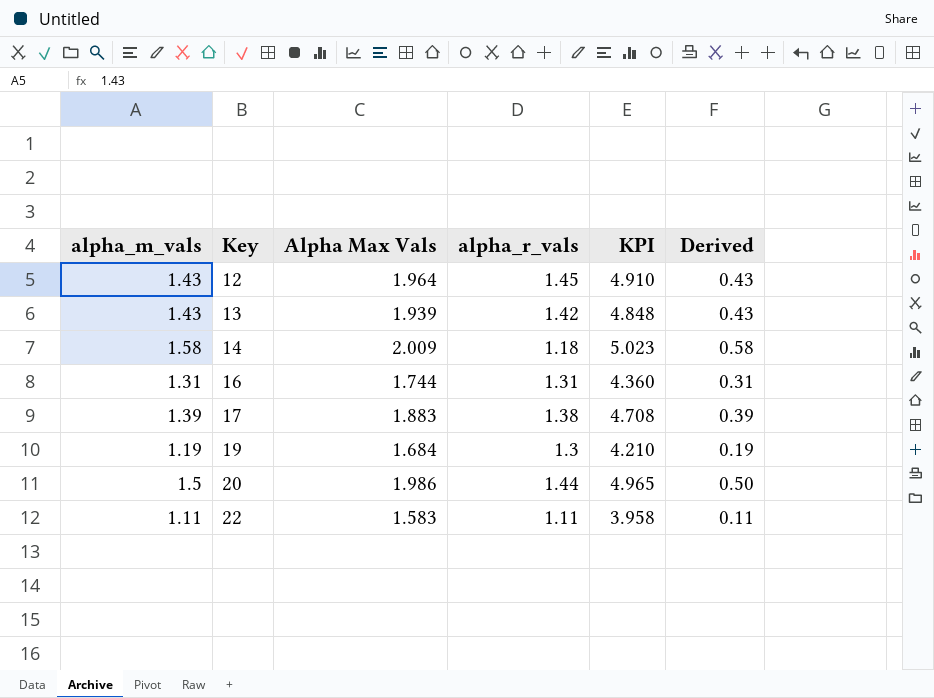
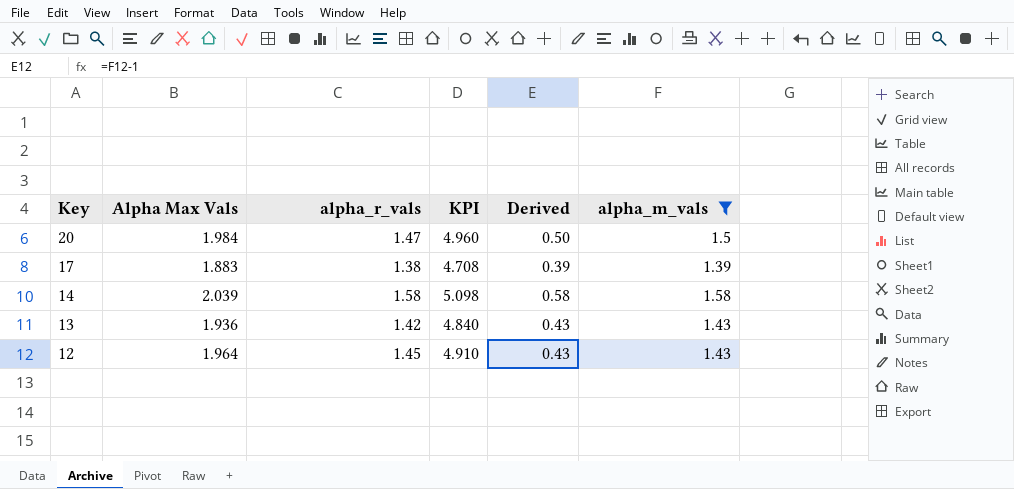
filter: none -> alpha_m_vals >= 1.39
row order: Key ascending -> Key descending
column alpha_m_vals | position: 1 -> 6
20 | Alpha Max Vals: 1.986 -> 1.984
20 | alpha_r_vals: 1.44 -> 1.47
20 | KPI: 4.965 -> 4.960
14 | Alpha Max Vals: 2.009 -> 2.039
14 | alpha_r_vals: 1.18 -> 1.58
14 | KPI: 5.023 -> 5.098
13 | Alpha Max Vals: 1.939 -> 1.936
13 | KPI: 4.848 -> 4.840

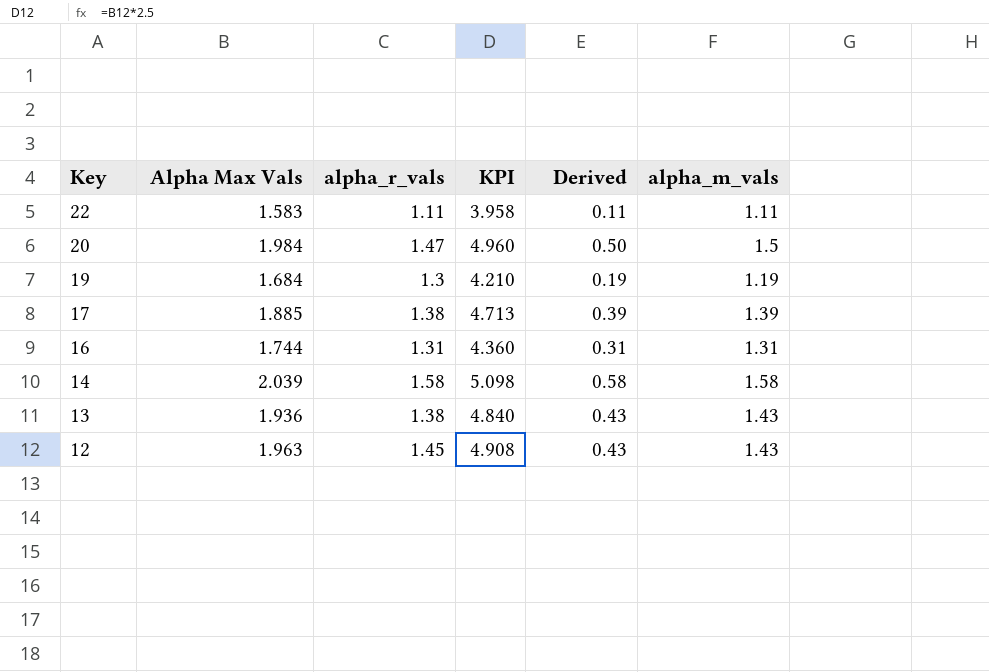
filter: alpha_m_vals >= 1.39 -> none
17 | Alpha Max Vals: 1.883 -> 1.885
17 | KPI: 4.708 -> 4.713
13 | alpha_r_vals: 1.42 -> 1.38
12 | Alpha Max Vals: 1.964 -> 1.963
12 | KPI: 4.910 -> 4.908

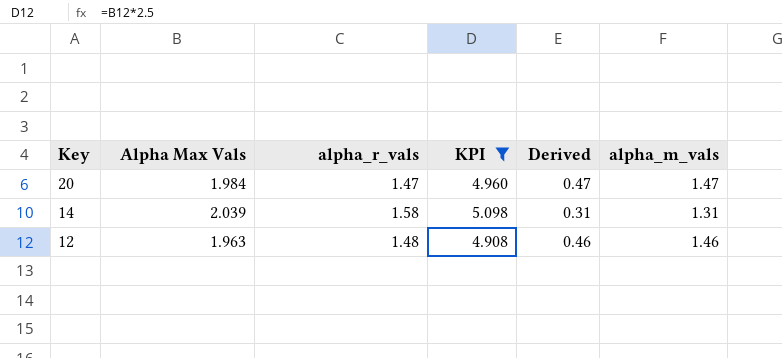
filter: none -> KPI >= 4.908
20 | Derived: 0.50 -> 0.47
20 | alpha_m_vals: 1.5 -> 1.47
14 | Derived: 0.58 -> 0.31
14 | alpha_m_vals: 1.58 -> 1.31
12 | alpha_r_vals: 1.45 -> 1.48
12 | Derived: 0.43 -> 0.46
12 | alpha_m_vals: 1.43 -> 1.46

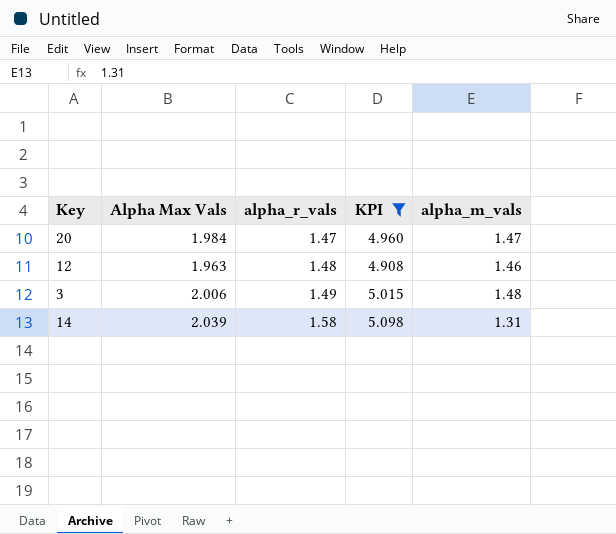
row order: Key descending -> alpha_r_vals ascending
column Derived | formula: [alpha_m_vals] - 1 -> none
row 3: none -> 2.006 | 1.49 | 5.015 | 1.48

